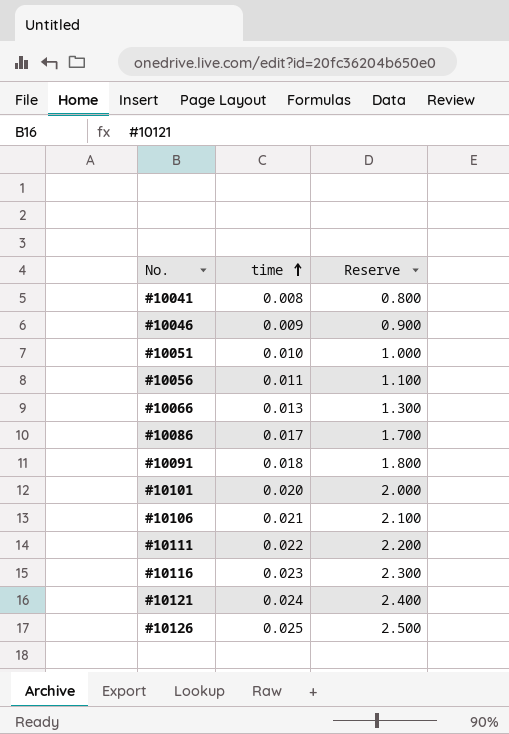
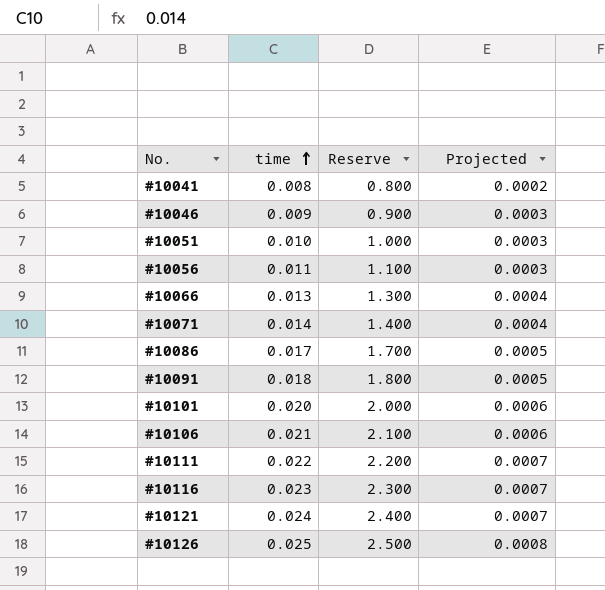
column Projected | formula: none -> [time] * 0.03
row #10071: none -> 0.014 | 1.400 | 0.0004

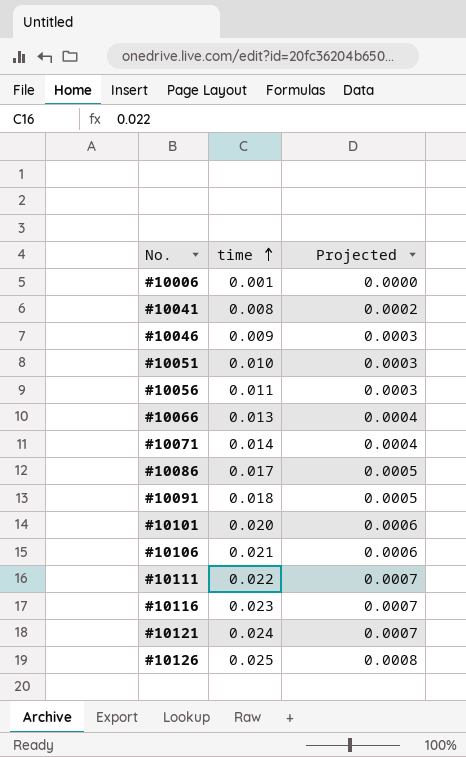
column Reserve | formula: [time] * 100 -> none
row #10006: none -> 0.001 | 0.0000

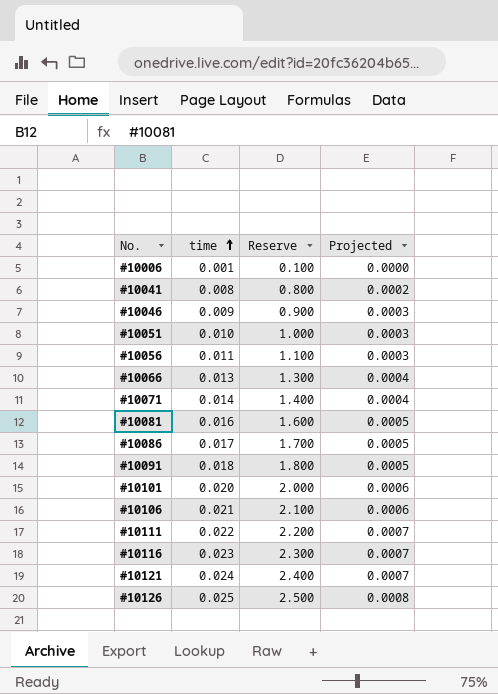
column Reserve | formula: none -> [time] * 100
row #10081: none -> 0.016 | 1.600 | 0.0005

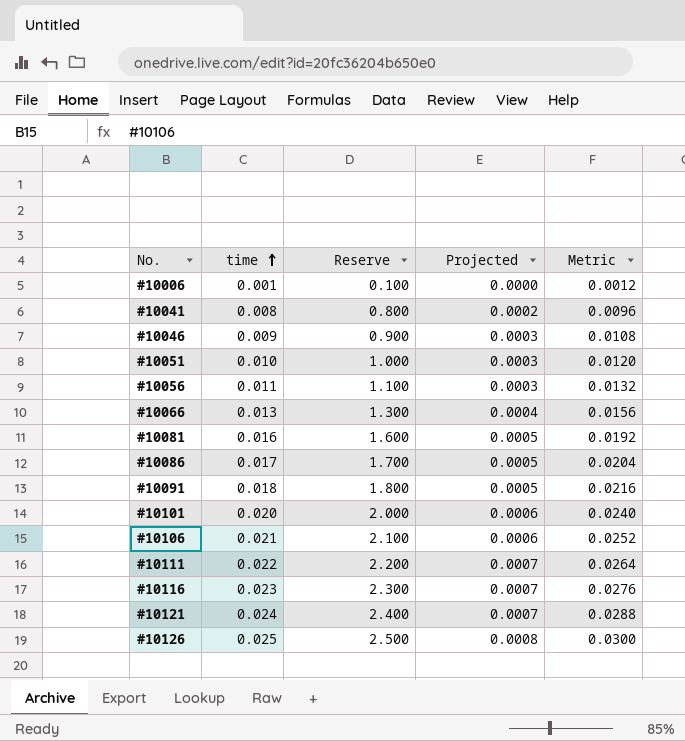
column Metric | formula: none -> [time] * 1.2
row #10071: 0.014 | 1.400 | 0.0004 -> none

